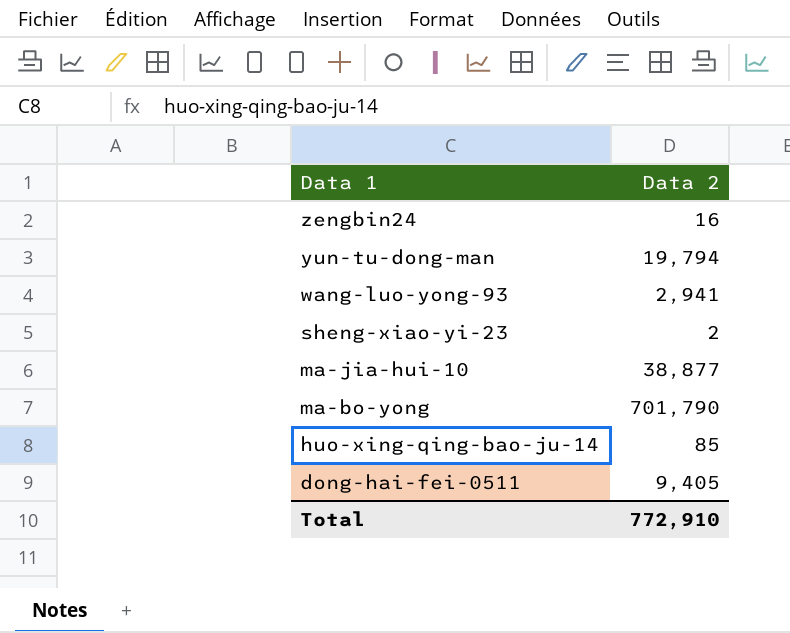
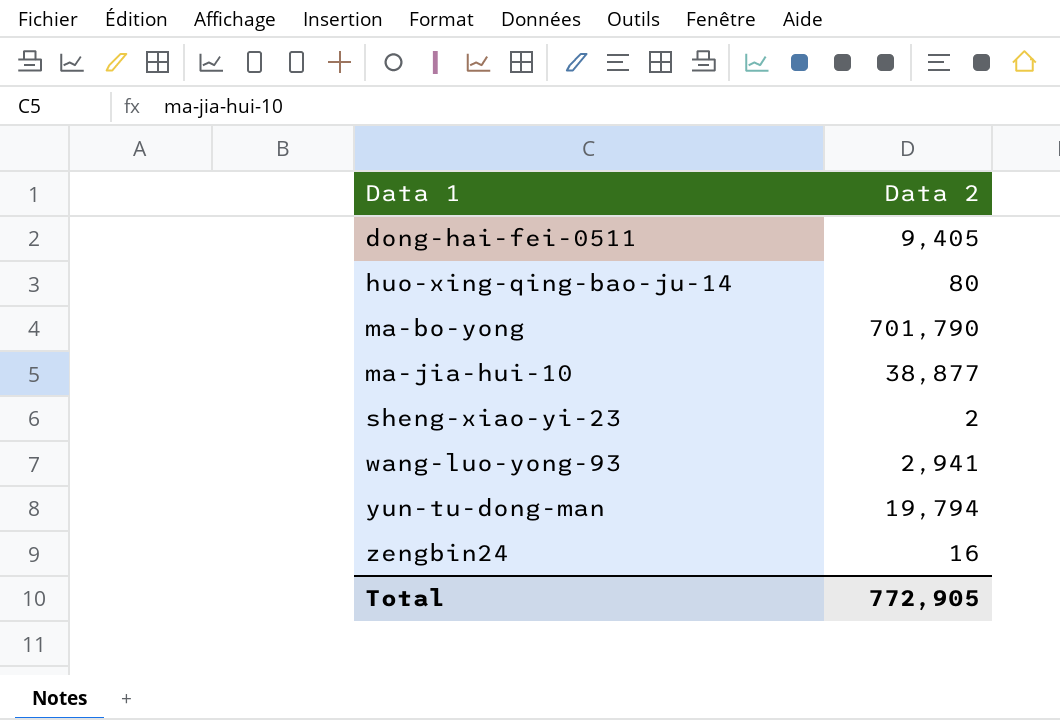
row order: Data 1 descending -> Data 1 ascending
huo-xing-qing-bao-ju-14 | Data 2: 85 -> 80
Total | Data 2: 772,910 -> 772,905

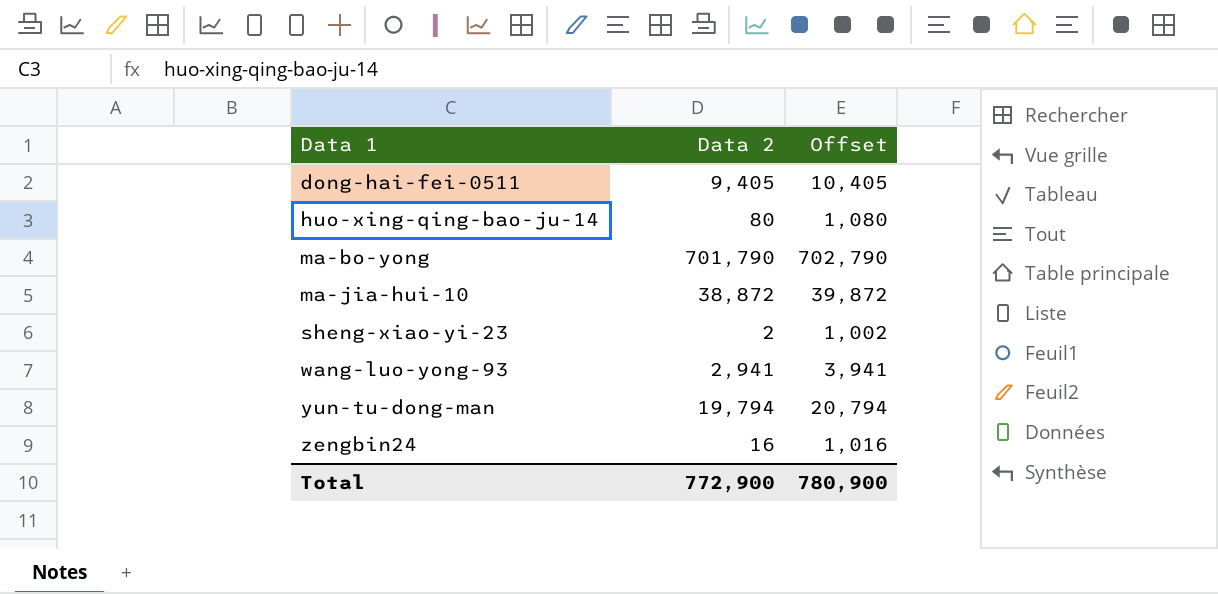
column Offset | formula: none -> [Data 2] + 1000
ma-jia-hui-10 | Data 2: 38,877 -> 38,872
Total | Data 2: 772,905 -> 772,900

